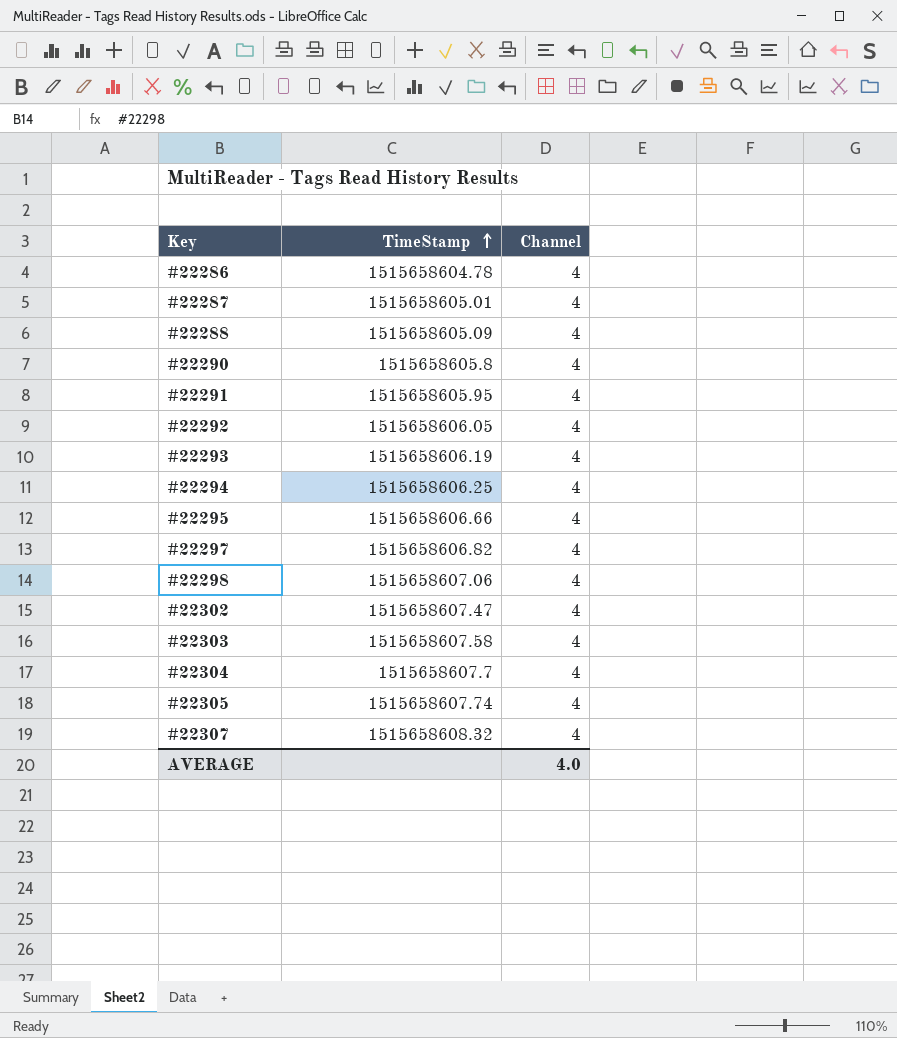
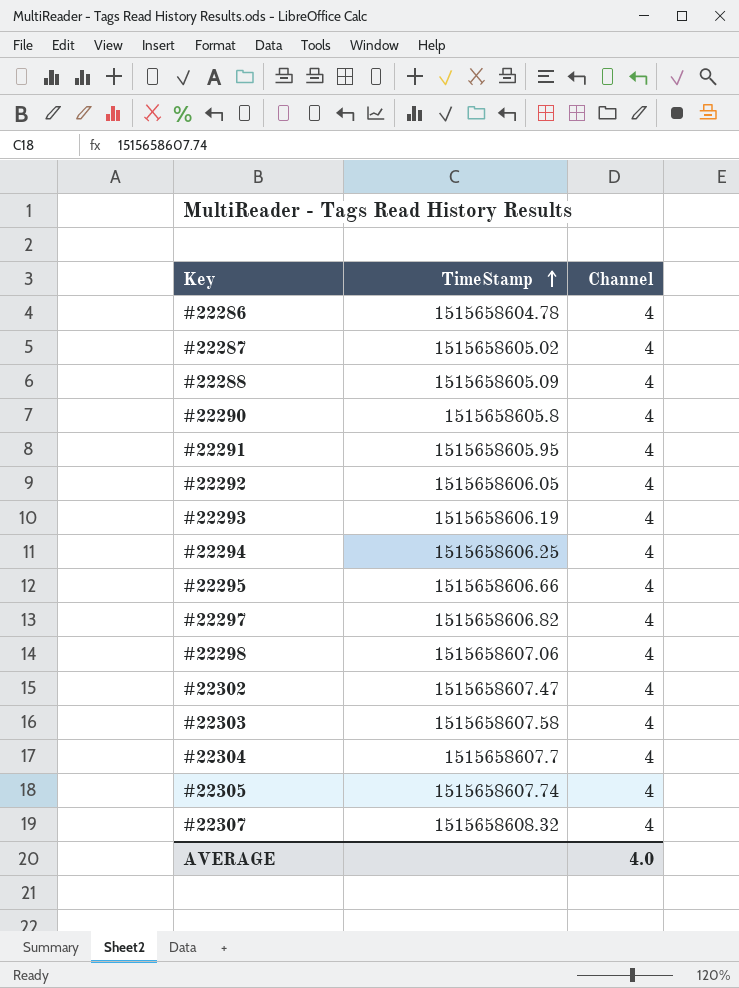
#22287 | TimeStamp: 1515658605.01 -> 1515658605.02

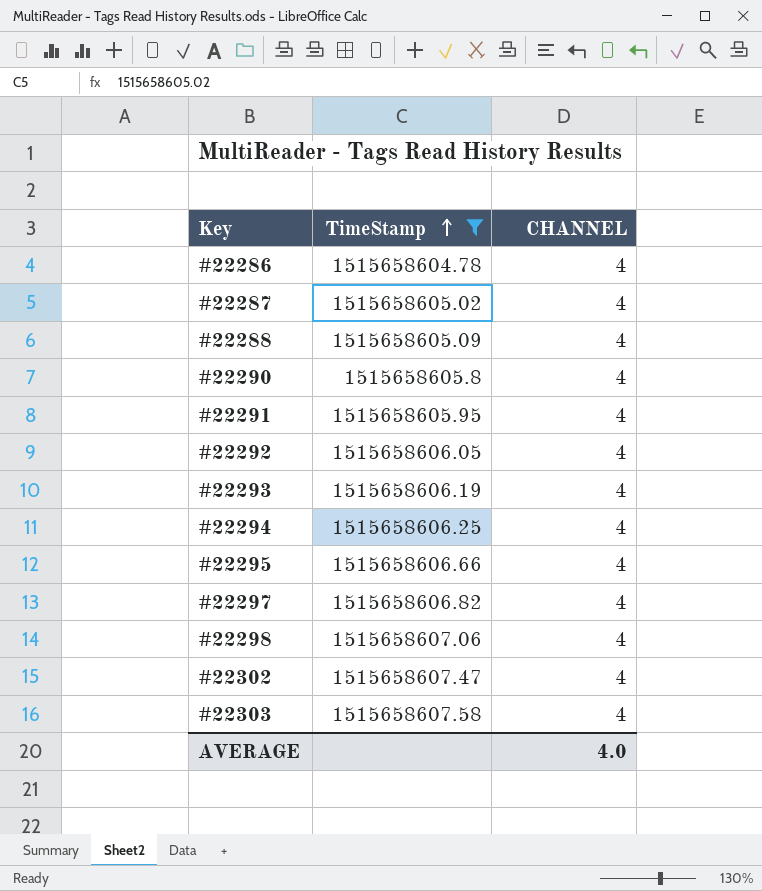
filter: none -> TimeStamp <= 1515658607.58
column name: Channel -> CHANNEL

